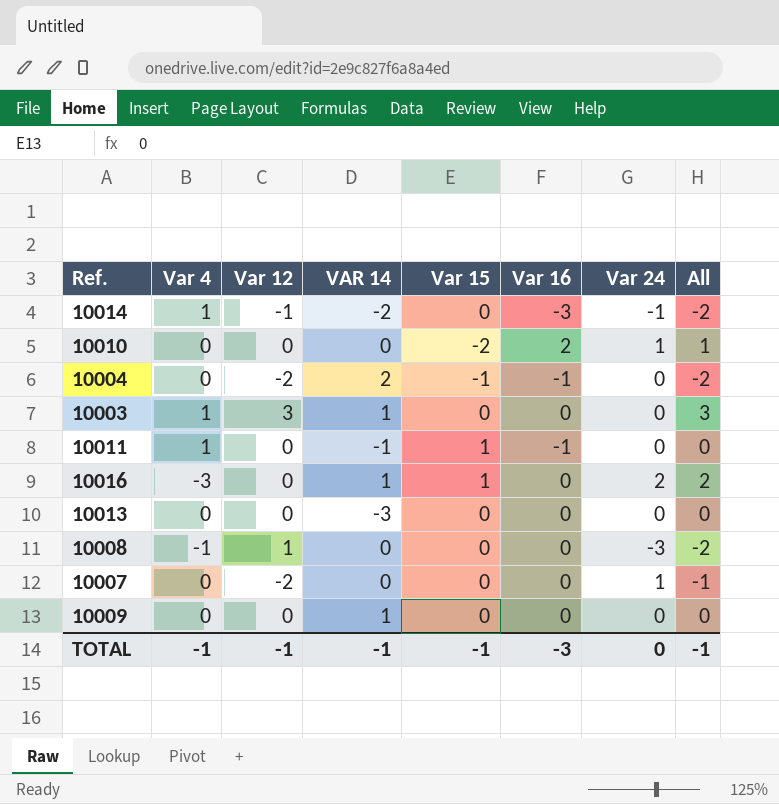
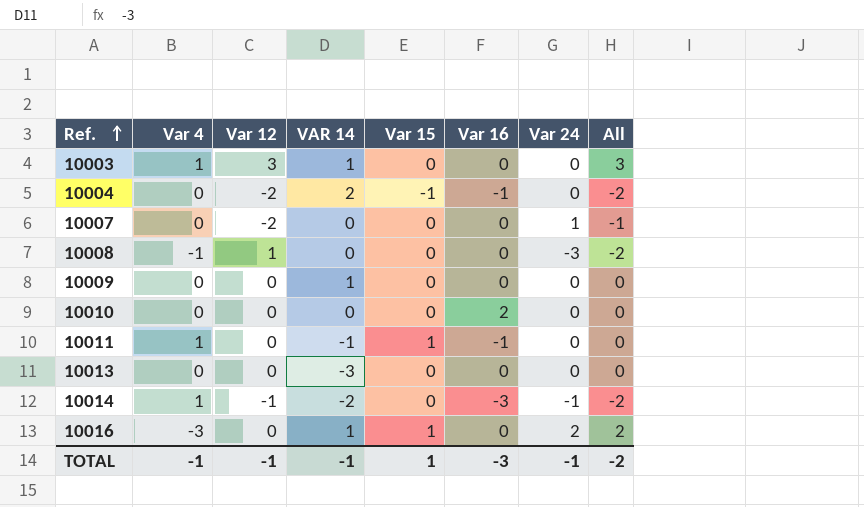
row order: none -> Ref. ascending
10010 | Var 15: -2 -> 0
10010 | Var 24: 1 -> 0
10010 | All: 1 -> 0
TOTAL | Var 15: -1 -> 1
TOTAL | Var 24: 0 -> -1
TOTAL | All: -1 -> -2

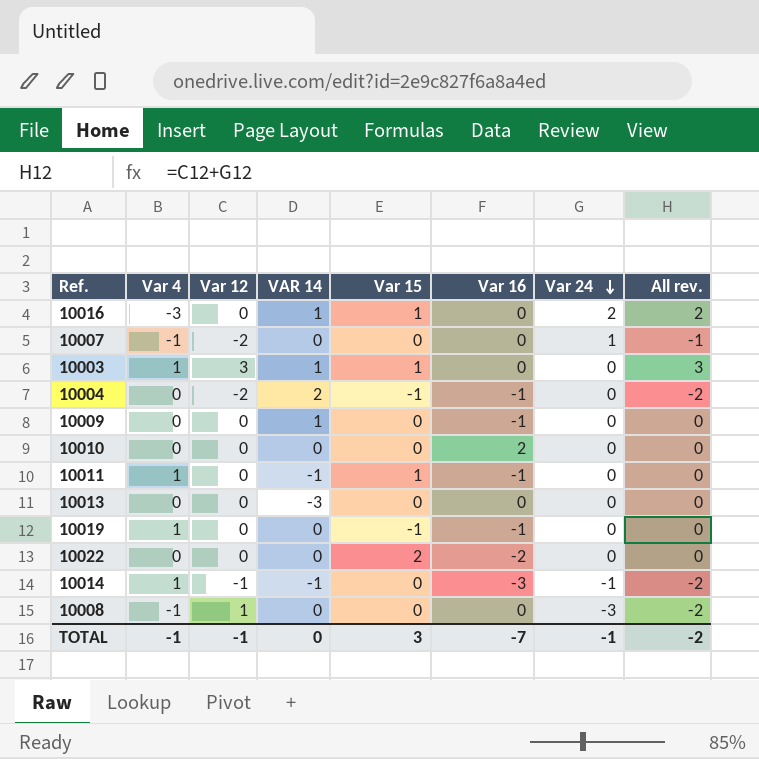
row order: Ref. ascending -> Var 24 descending
column name: All -> All rev.
10007 | Var 4: 0 -> -1
10003 | Var 15: 0 -> 1
10009 | Var 16: 0 -> -1
row 10019: none -> 1 | 0 | 0 | -1 | -1 | 0 | 0
row 10022: none -> 0 | 0 | 0 | 2 | -2 | 0 | 0
10014 | VAR 14: -2 -> -1
TOTAL | VAR 14: -1 -> 0
TOTAL | Var 15: 1 -> 3
TOTAL | Var 16: -3 -> -7

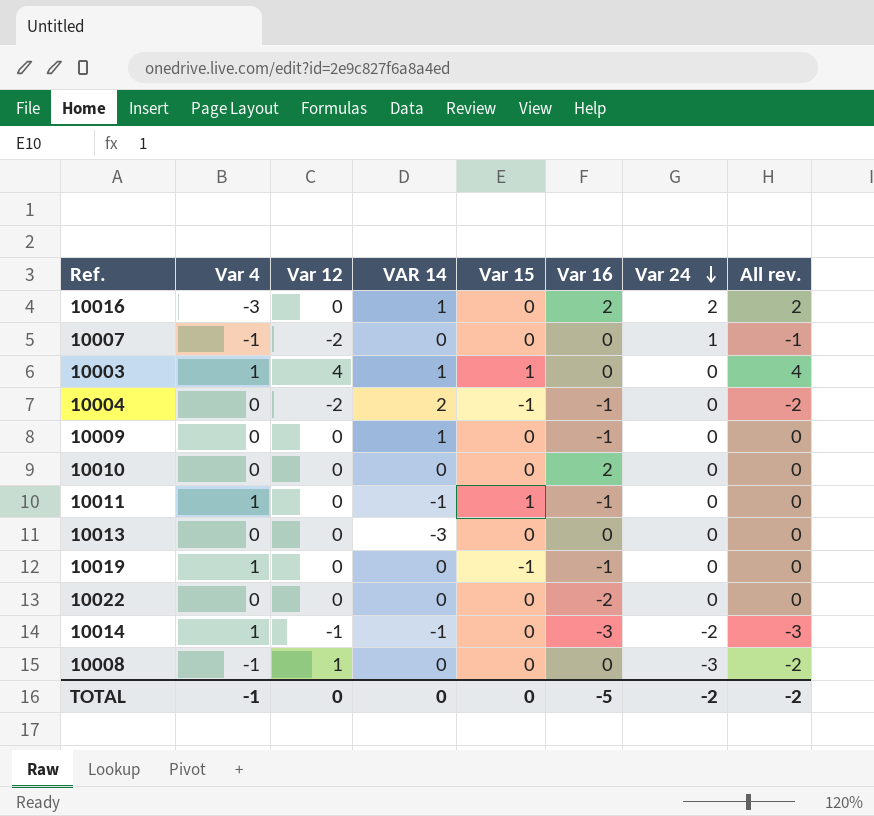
10016 | Var 15: 1 -> 0
10016 | Var 16: 0 -> 2
10003 | Var 12: 3 -> 4
10003 | All rev.: 3 -> 4
10022 | Var 15: 2 -> 0
10014 | Var 24: -1 -> -2
10014 | All rev.: -2 -> -3
TOTAL | Var 12: -1 -> 0
TOTAL | Var 15: 3 -> 0
TOTAL | Var 16: -7 -> -5
TOTAL | Var 24: -1 -> -2

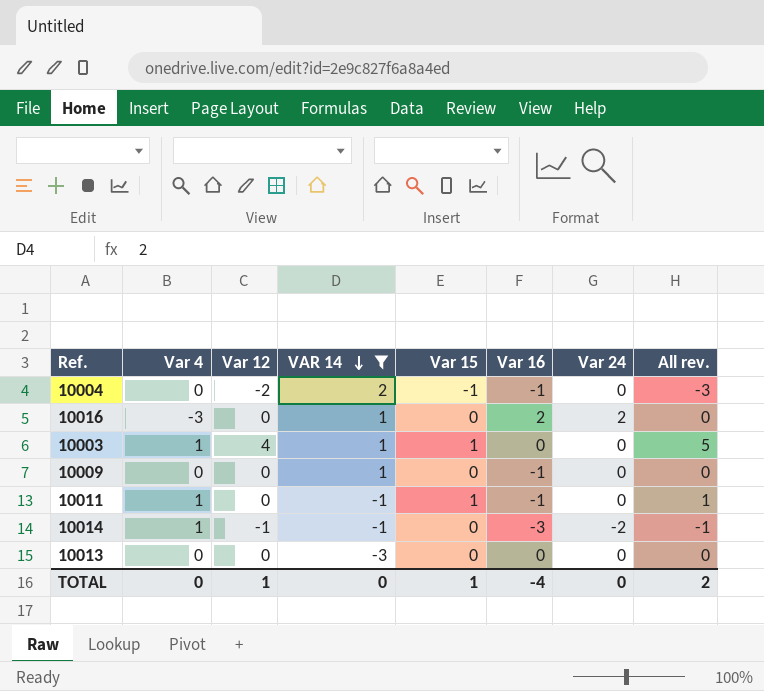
filter: none -> VAR 14 != 0
row order: Var 24 descending -> VAR 14 descending
column All rev. | formula: [Var 12] + [Var 24] -> [Var 12] + [Var 15]
TOTAL | Var 4: -1 -> 0
TOTAL | Var 12: 0 -> 1
TOTAL | Var 15: 0 -> 1
TOTAL | Var 16: -5 -> -4
TOTAL | Var 24: -2 -> 0
TOTAL | All rev.: -2 -> 2

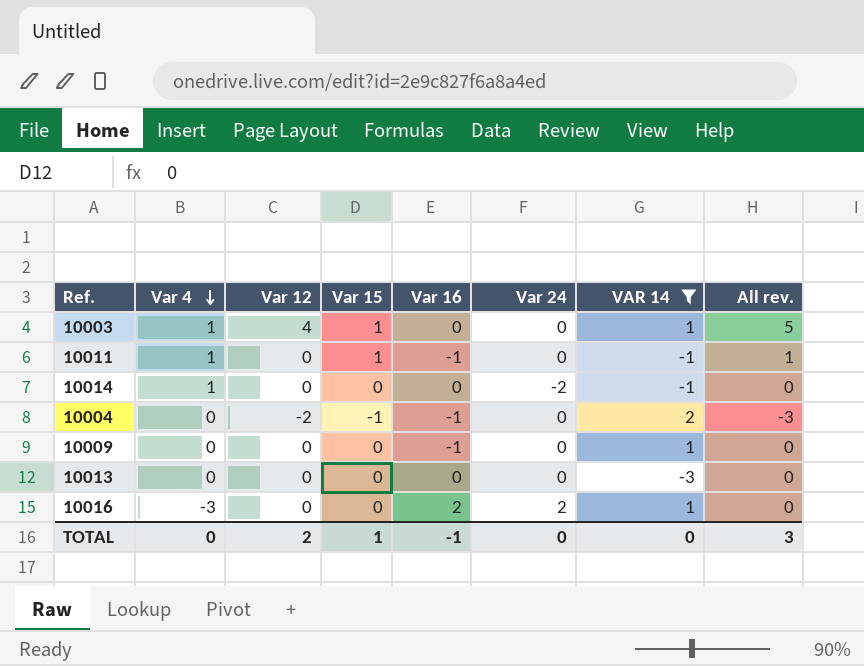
row order: VAR 14 descending -> Var 4 descending
column VAR 14 | position: 4 -> 7
10014 | Var 12: -1 -> 0
10014 | Var 16: -3 -> 0
10014 | All rev.: -1 -> 0
TOTAL | Var 12: 1 -> 2
TOTAL | Var 16: -4 -> -1
TOTAL | All rev.: 2 -> 3

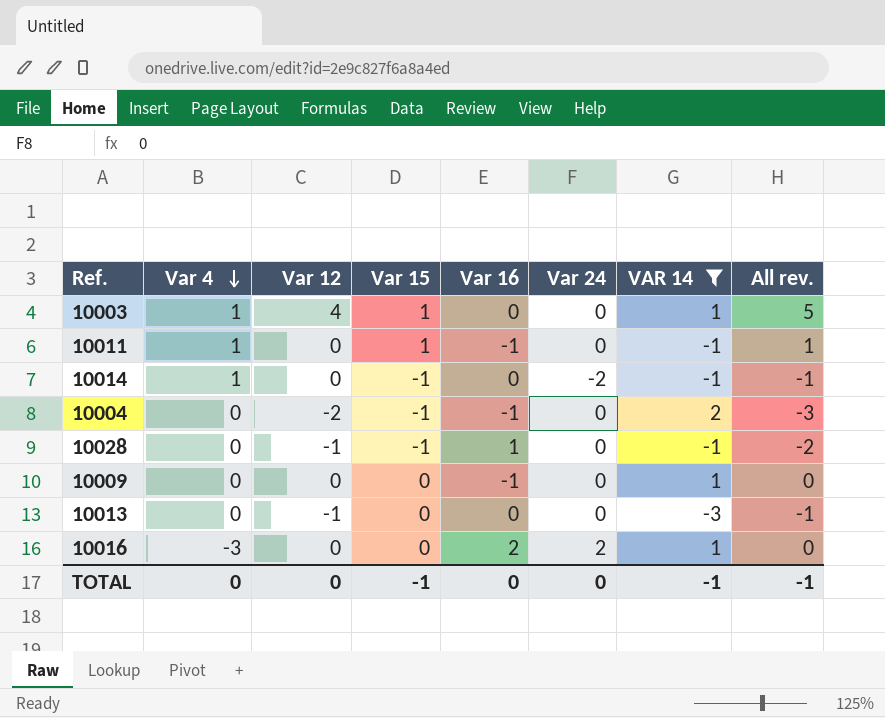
10014 | Var 15: 0 -> -1
10014 | All rev.: 0 -> -1
row 10028: none -> 0 | -1 | -1 | 1 | 0 | -1 | -2
10013 | Var 12: 0 -> -1
10013 | All rev.: 0 -> -1
TOTAL | Var 12: 2 -> 0
TOTAL | Var 15: 1 -> -1
TOTAL | Var 16: -1 -> 0
TOTAL | VAR 14: 0 -> -1
TOTAL | All rev.: 3 -> -1

